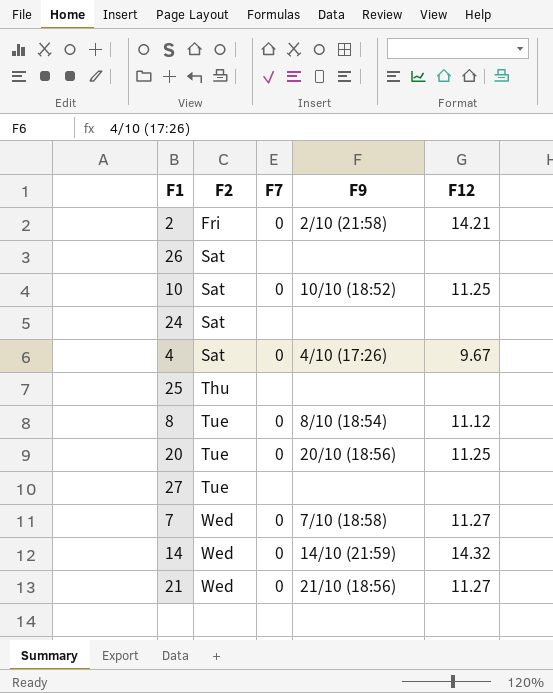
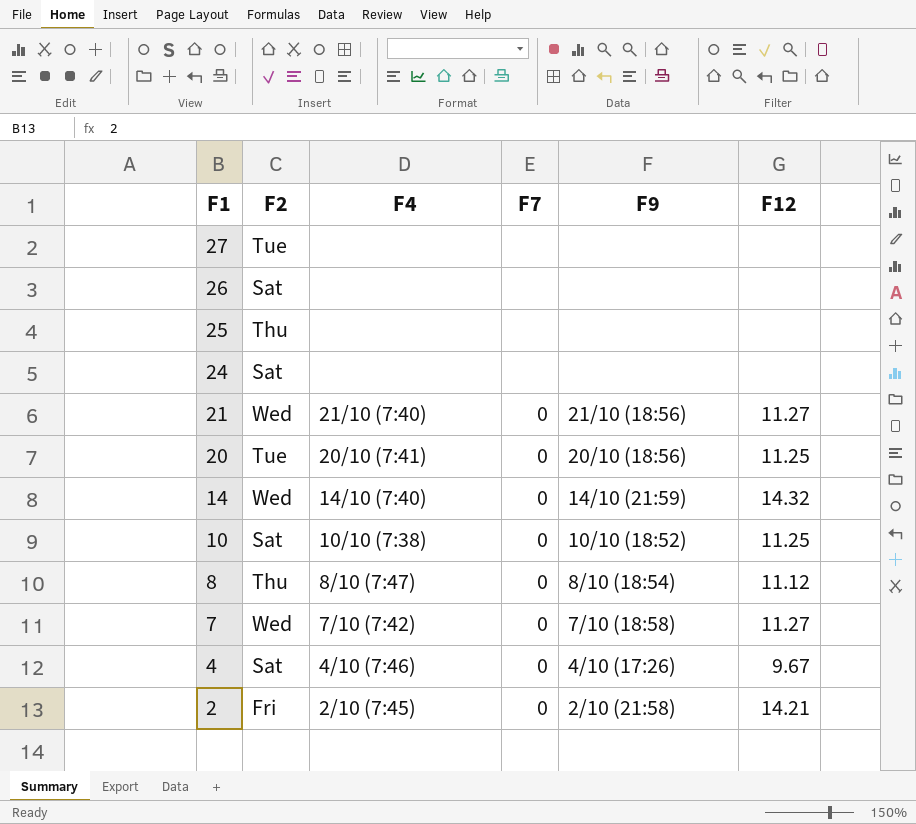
row order: F2 ascending -> F1 descending
column F4 | position: none -> 3
8 | F2: Tue -> Thu

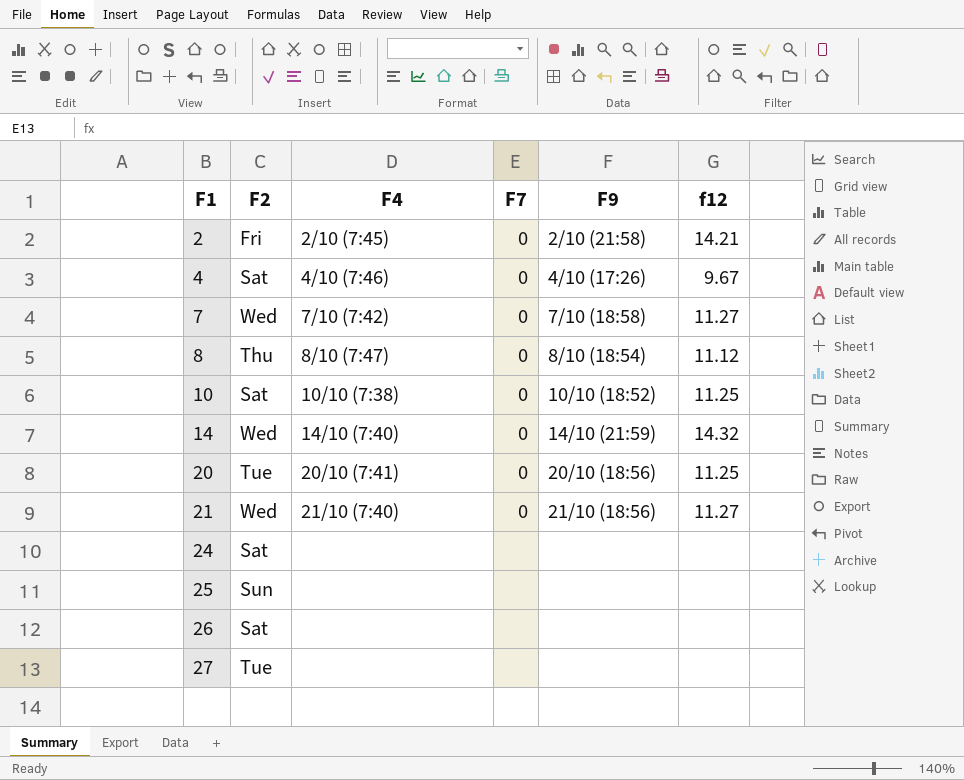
row order: F1 descending -> F1 ascending
column name: F12 -> f12
25 | F2: Thu -> Sun

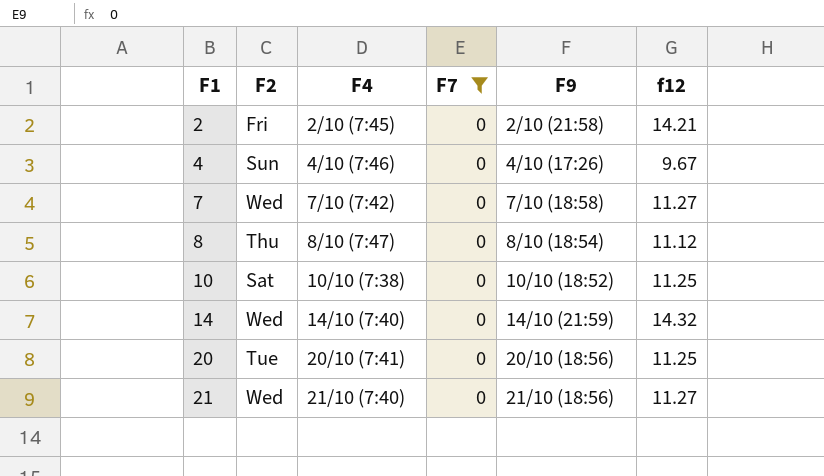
filter: none -> F7 = 0
4 | F2: Sat -> Sun

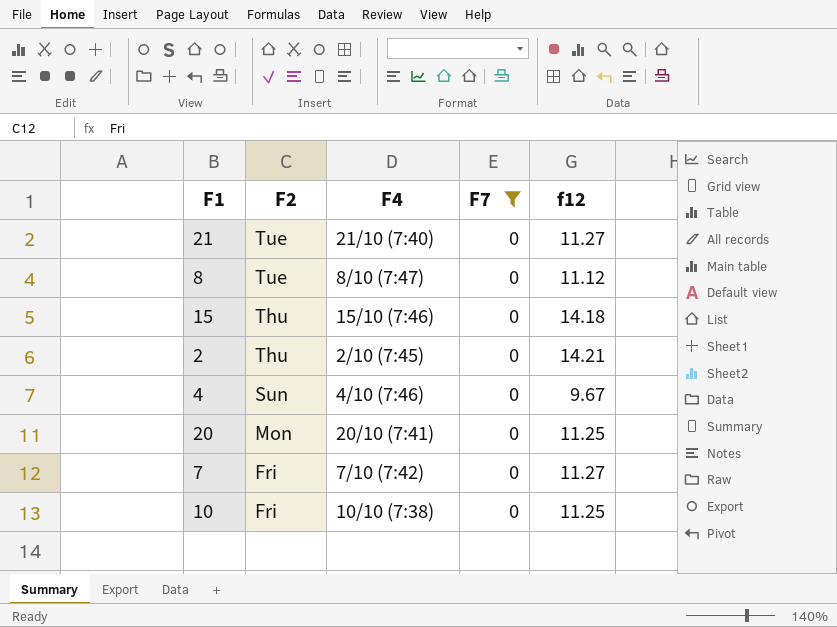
row order: F1 ascending -> F2 descending
column F9 | position: 5 -> none
row 14: Wed | 14/10 (7:40) | 0 | 14/10 (21:59) | 14.32 -> none
21 | F2: Wed -> Tue
8 | F2: Thu -> Tue
row 15: none -> Thu | 15/10 (7:46) | 0 | 14.18
2 | F2: Fri -> Thu
20 | F2: Tue -> Mon
7 | F2: Wed -> Fri
10 | F2: Sat -> Fri

